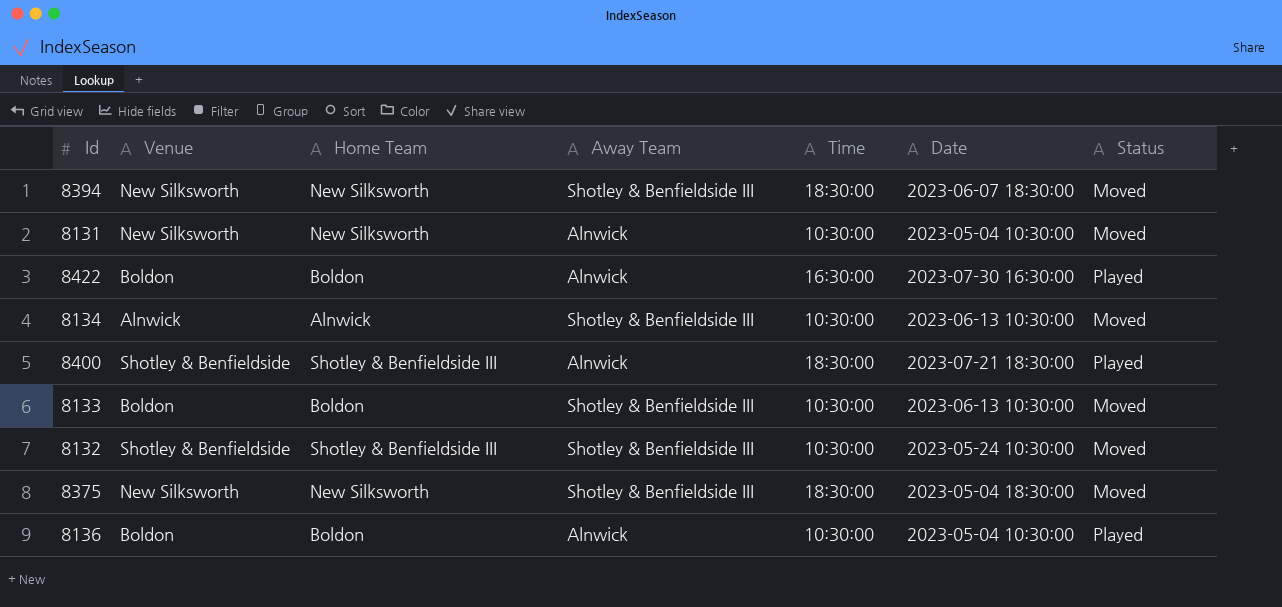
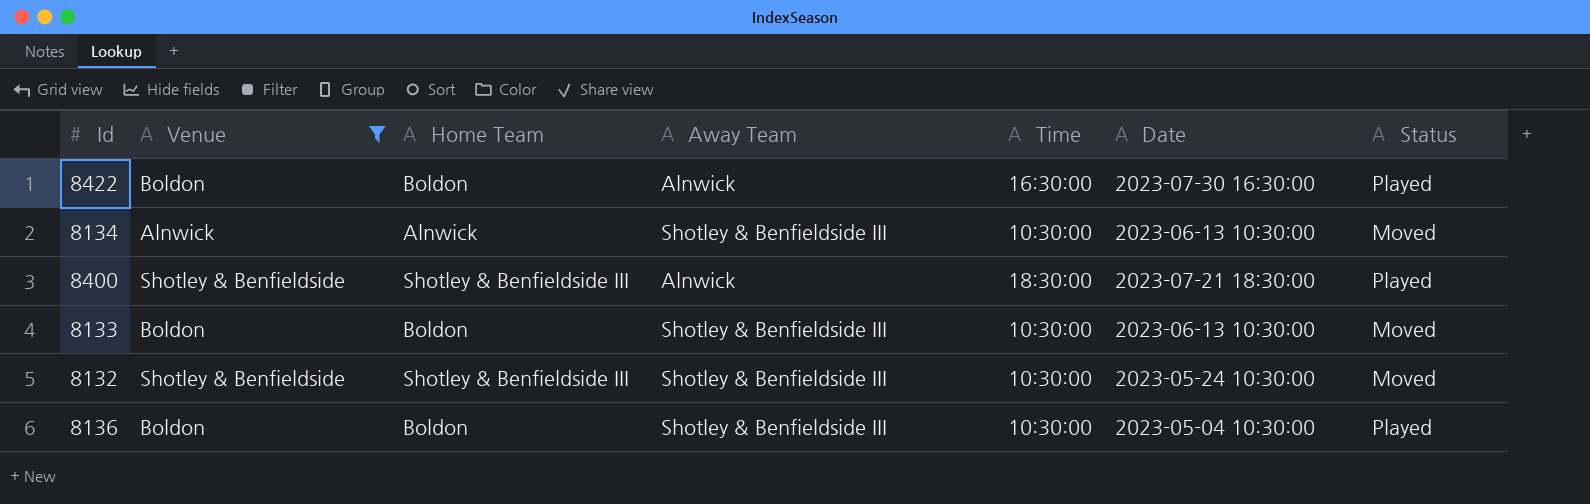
filter: none -> Venue != New Silksworth
8136 | Away Team: Alnwick -> Shotley & Benfieldside III

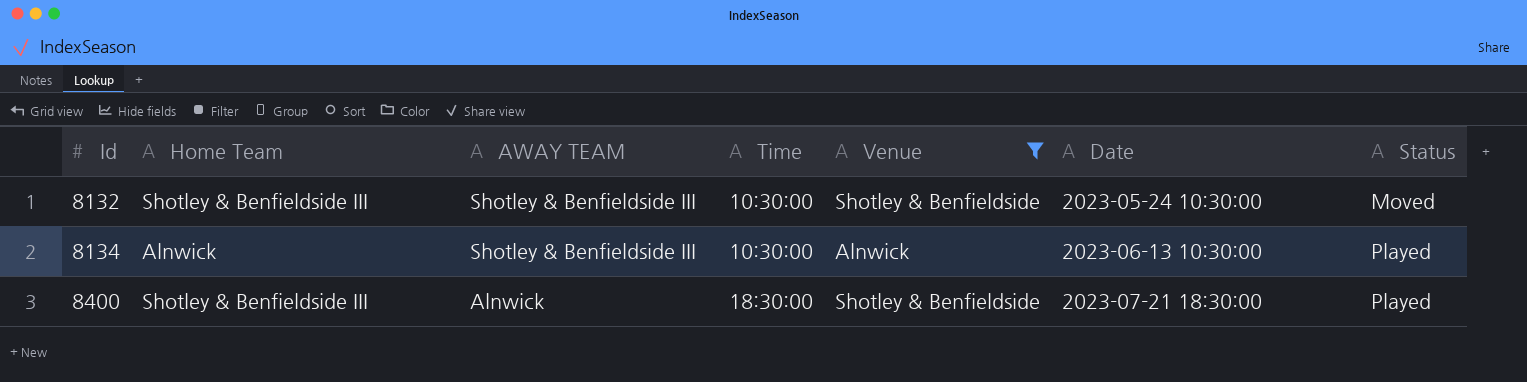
row order: none -> Id ascending
column name: Away Team -> AWAY TEAM
column Venue | position: 2 -> 5
row 8422: Boldon | Boldon | Alnwick | 16:30:00 | 2023-07-30 16:30:00 | Played -> none
row 8133: Boldon | Boldon | Shotley & Benfieldside III | 10:30:00 | 2023-06-13 10:30:00 | Moved -> none
row 8136: Boldon | Boldon | Shotley & Benfieldside III | 10:30:00 | 2023-05-04 10:30:00 | Played -> none
8134 | Status: Moved -> Played

